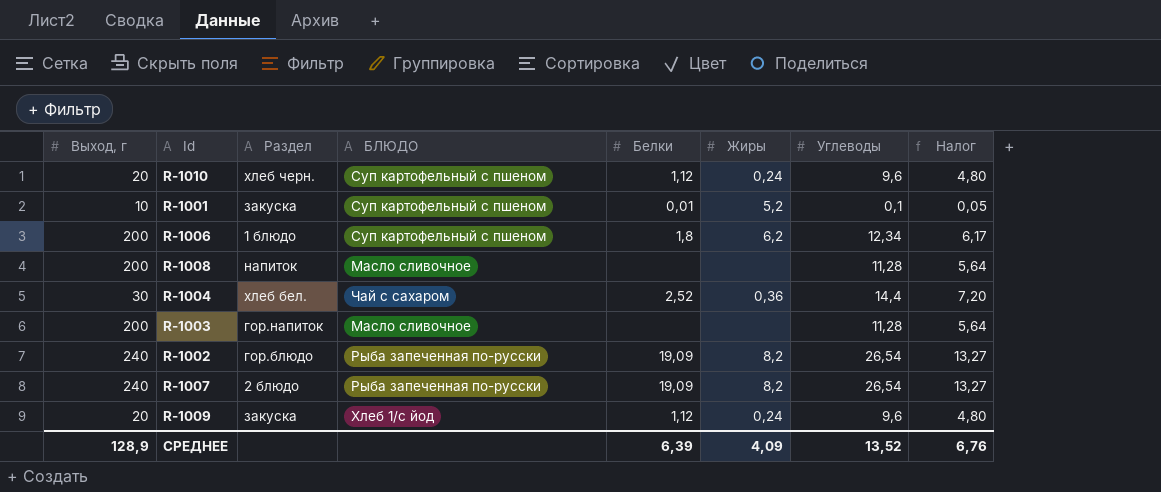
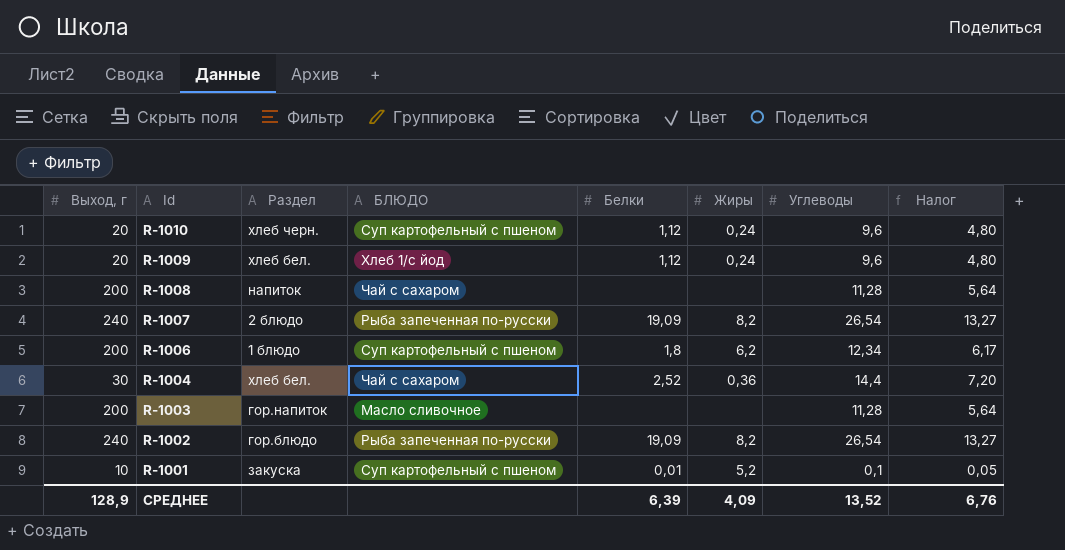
row order: none -> Id descending
R-1009 | Раздел: закуска -> хлеб бел.
R-1008 | БЛЮДО: Масло сливочное -> Чай с сахаром

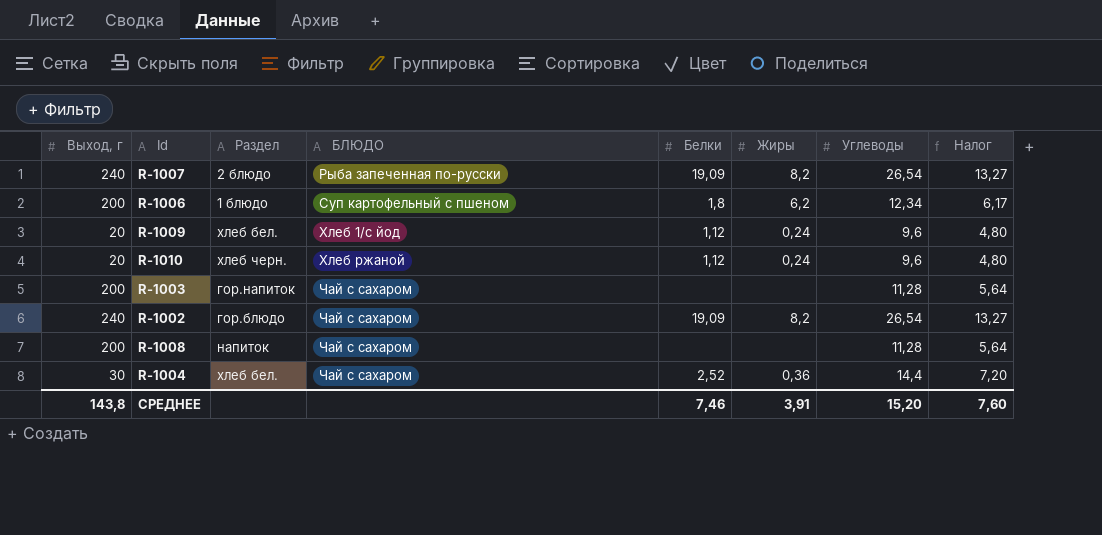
row order: Id descending -> БЛЮДО ascending
row R-1001: 10 | закуска | Суп картофельный с пшеном | 0,01 | 5,2 | 0,1 | 0,05 -> none
R-1010 | БЛЮДО: Суп картофельный с пшеном -> Хлеб ржаной
R-1003 | БЛЮДО: Масло сливочное -> Чай с сахаром
R-1002 | БЛЮДО: Рыба запеченная по-русски -> Чай с сахаром
СРЕДНЕЕ | Выход, г: 128,9 -> 143,8
СРЕДНЕЕ | Белки: 6,39 -> 7,46
СРЕДНЕЕ | Жиры: 4,09 -> 3,91
СРЕДНЕЕ | Углеводы: 13,52 -> 15,20
СРЕДНЕЕ | Налог: 6,76 -> 7,60

